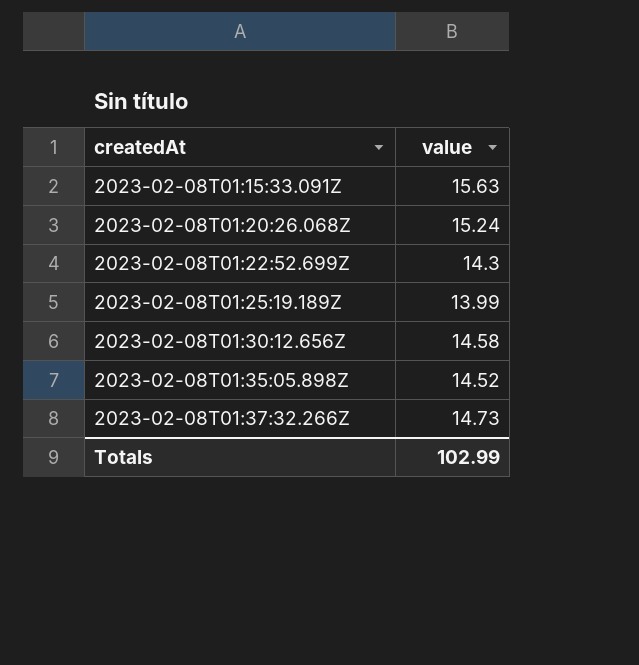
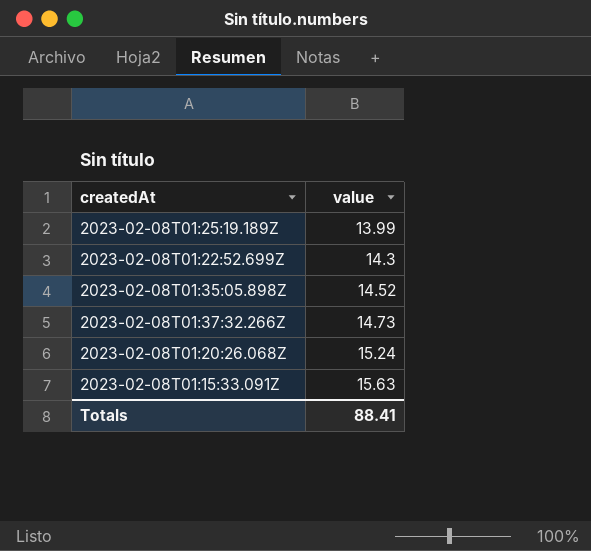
row order: createdAt ascending -> value ascending
row 2023-02-08T01:30:12.656Z: 14.58 -> none
Totals | value: 102.99 -> 88.41

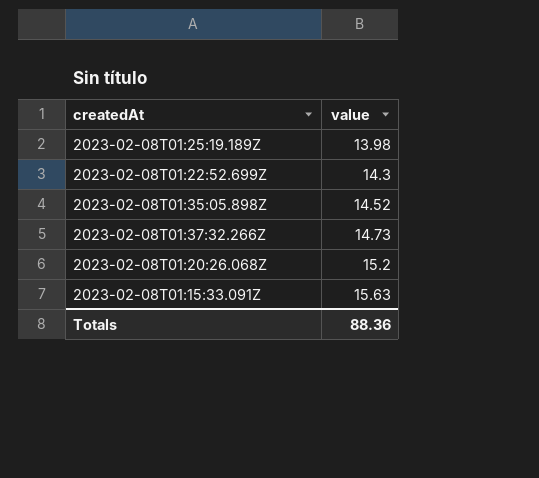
2023-02-08T01:25:19.189Z | value: 13.99 -> 13.98
2023-02-08T01:20:26.068Z | value: 15.24 -> 15.2
Totals | value: 88.41 -> 88.36

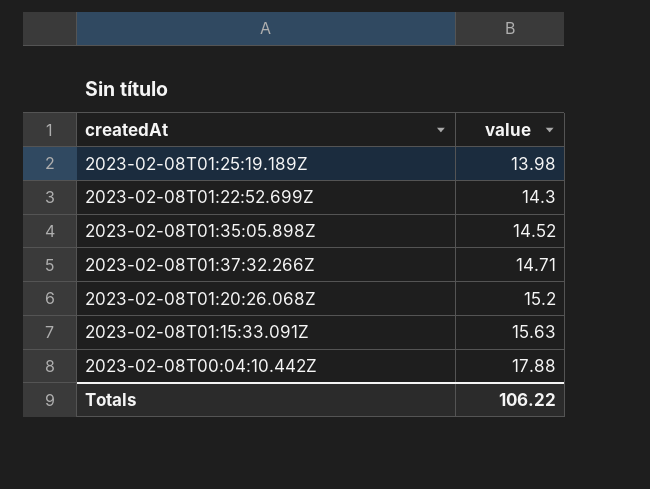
2023-02-08T01:37:32.266Z | value: 14.73 -> 14.71
row 2023-02-08T00:04:10.442Z: none -> 17.88
Totals | value: 88.36 -> 106.22

